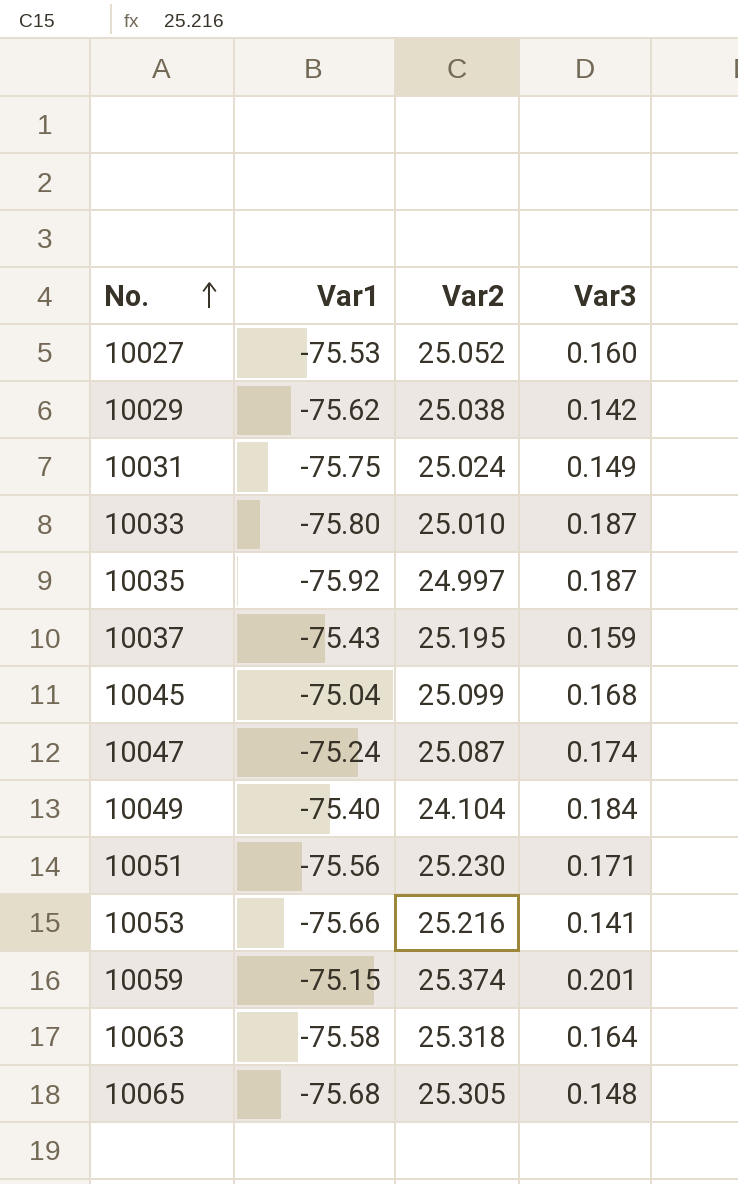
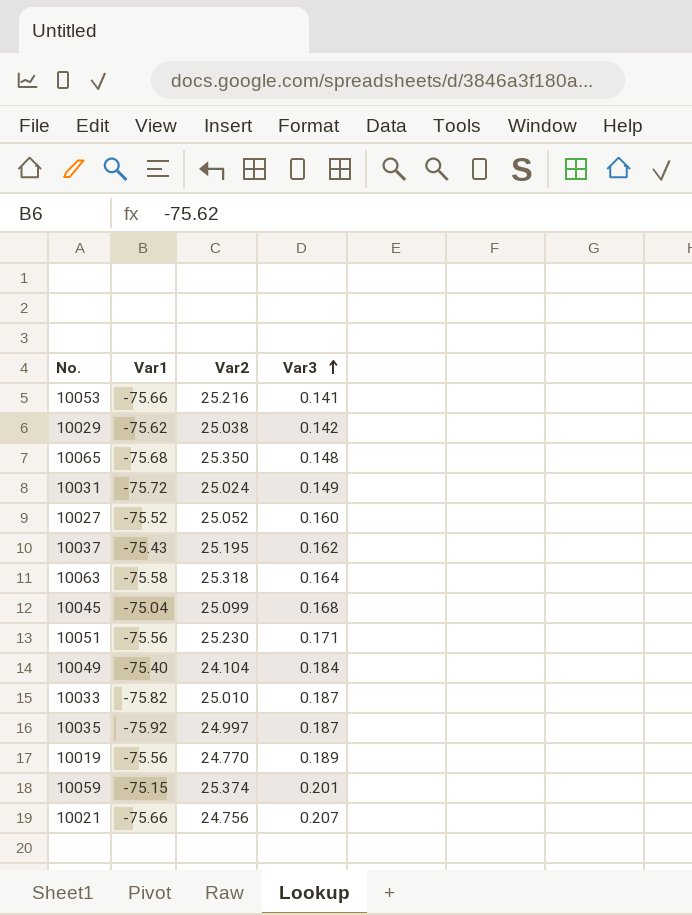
row order: No. ascending -> Var3 ascending
row 10047: -75.24 | 25.087 | 0.174 -> none
10065 | Var2: 25.305 -> 25.350
10031 | Var1: -75.75 -> -75.72
10027 | Var1: -75.53 -> -75.52
10037 | Var3: 0.159 -> 0.162
10033 | Var1: -75.80 -> -75.82
row 10019: none -> -75.56 | 24.770 | 0.189
row 10021: none -> -75.66 | 24.756 | 0.207

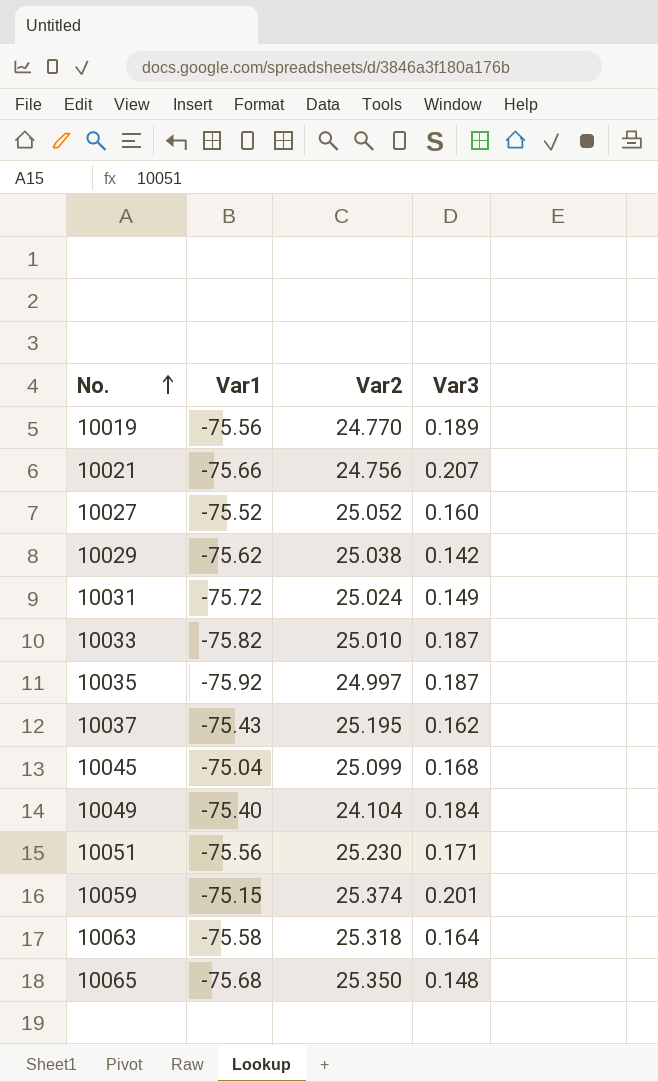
row order: Var3 ascending -> No. ascending
row 10053: -75.66 | 25.216 | 0.141 -> none

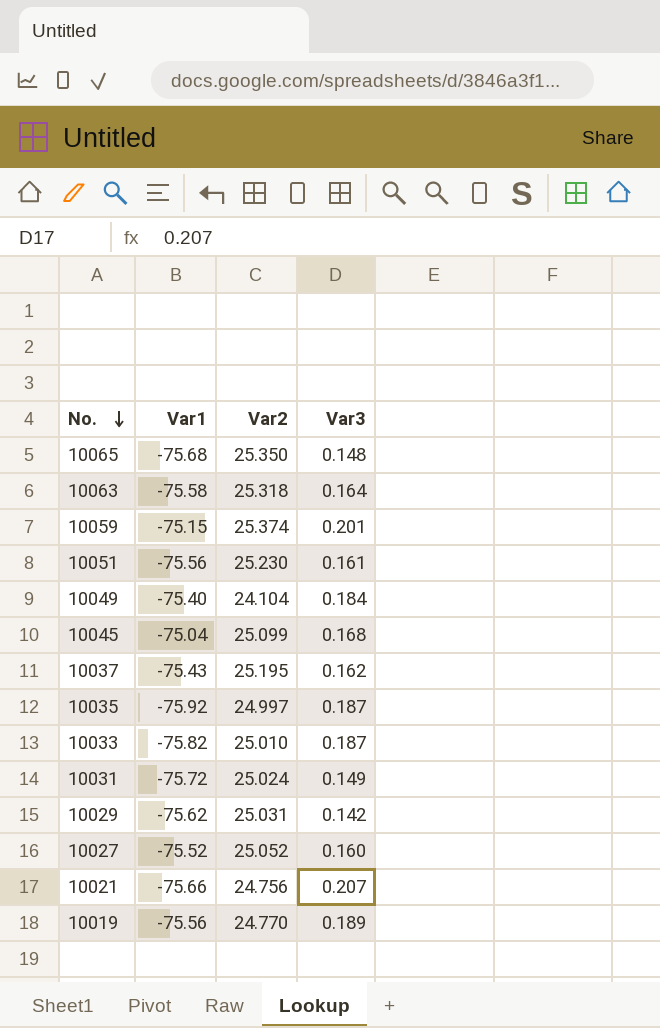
row order: No. ascending -> No. descending
10051 | Var3: 0.171 -> 0.161
10029 | Var2: 25.038 -> 25.031

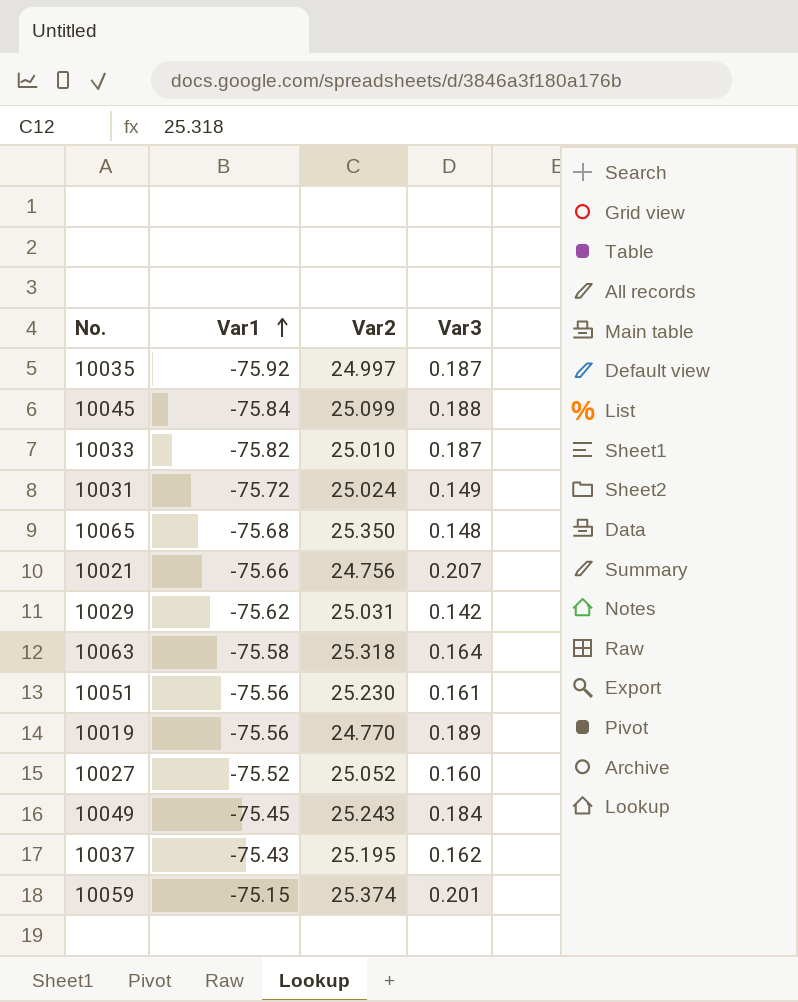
row order: No. descending -> Var1 ascending
10045 | Var1: -75.04 -> -75.84
10045 | Var3: 0.168 -> 0.188
10049 | Var1: -75.40 -> -75.45
10049 | Var2: 24.104 -> 25.243

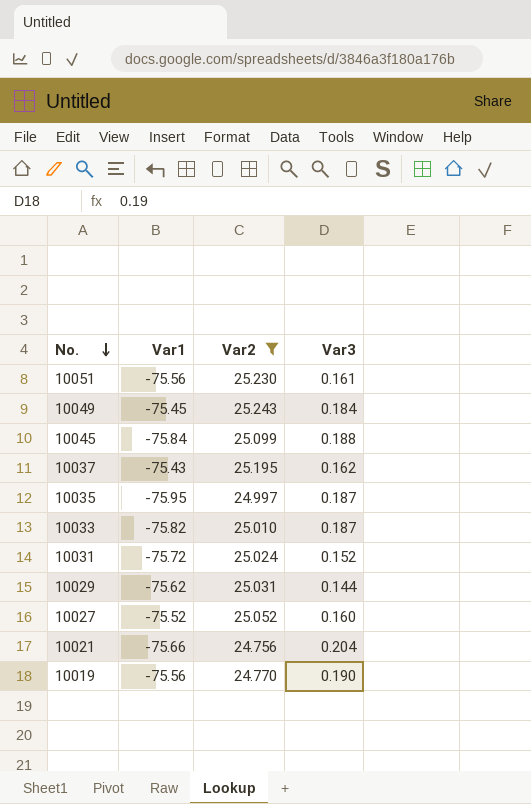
filter: none -> Var2 <= 25.243
row order: Var1 ascending -> No. descending
10035 | Var1: -75.92 -> -75.95
10031 | Var3: 0.149 -> 0.152
10029 | Var3: 0.142 -> 0.144
10021 | Var3: 0.207 -> 0.204
10019 | Var3: 0.189 -> 0.190

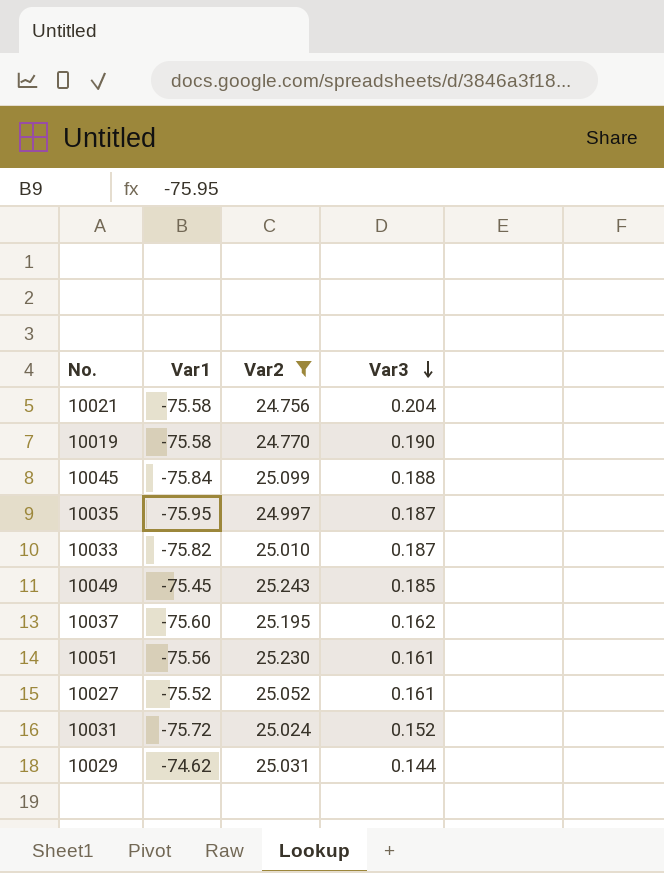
row order: No. descending -> Var3 descending
10021 | Var1: -75.66 -> -75.58
10019 | Var1: -75.56 -> -75.58
10049 | Var3: 0.184 -> 0.185
10037 | Var1: -75.43 -> -75.60
10027 | Var3: 0.160 -> 0.161
10029 | Var1: -75.62 -> -74.62

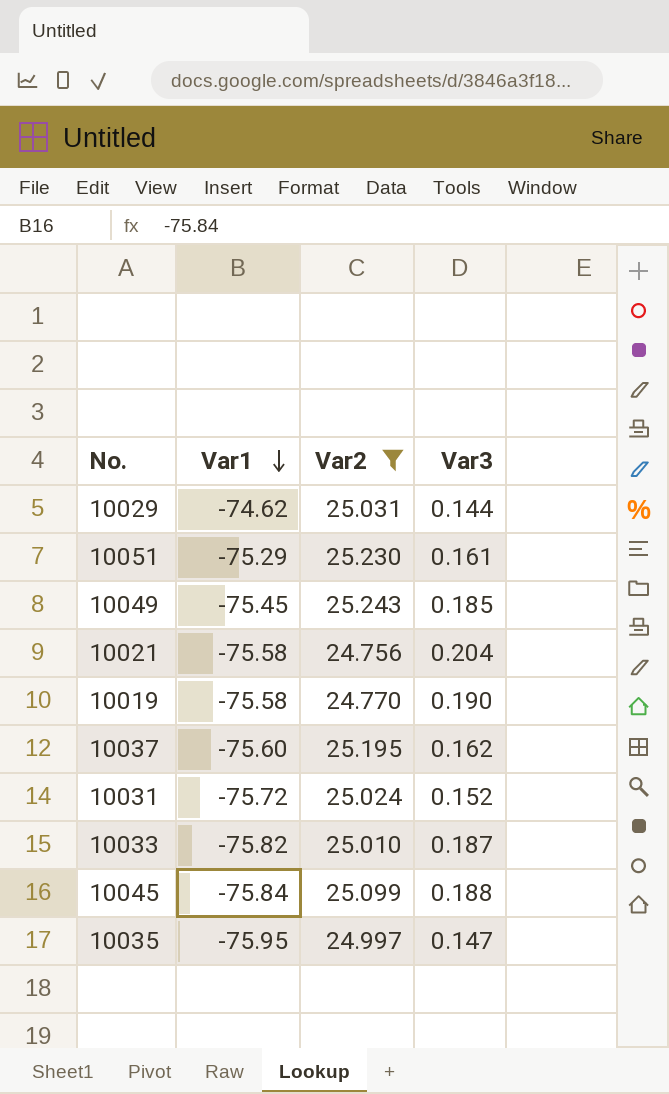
row order: Var3 descending -> Var1 descending
row 10027: -75.52 | 25.052 | 0.161 -> none
10051 | Var1: -75.56 -> -75.29
10035 | Var3: 0.187 -> 0.147

